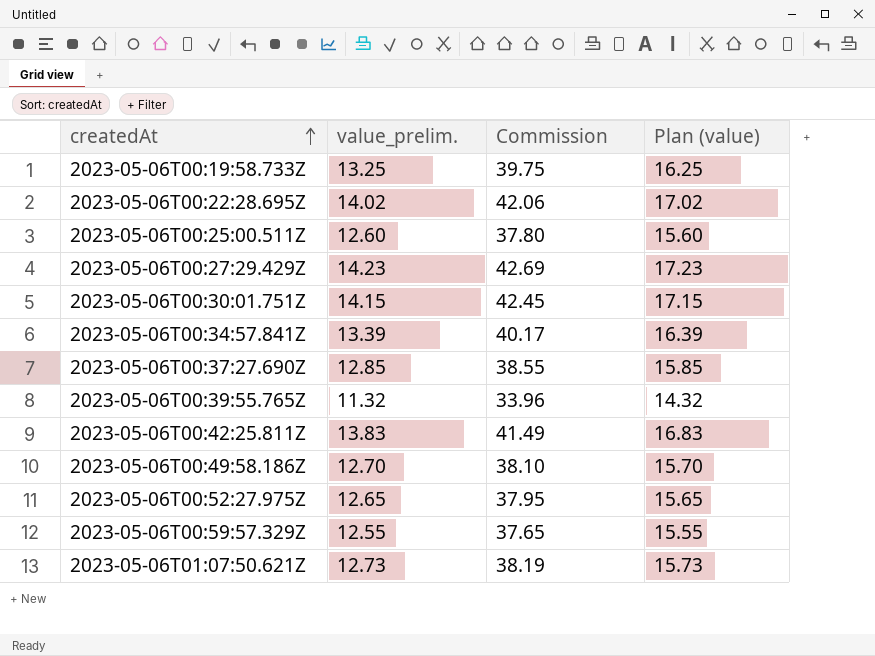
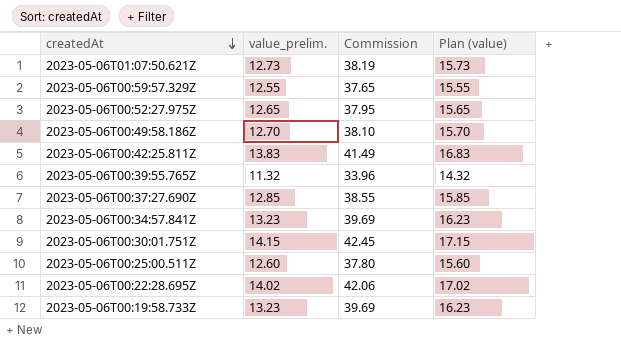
row order: createdAt ascending -> createdAt descending
row 2023-05-06T00:27:29.429Z: 14.23 | 42.69 | 17.23 -> none
2023-05-06T00:34:57.841Z | value_prelim.: 13.39 -> 13.23
2023-05-06T00:34:57.841Z | Commission: 40.17 -> 39.69
2023-05-06T00:34:57.841Z | Plan (value): 16.39 -> 16.23
2023-05-06T00:19:58.733Z | value_prelim.: 13.25 -> 13.23
2023-05-06T00:19:58.733Z | Commission: 39.75 -> 39.69
2023-05-06T00:19:58.733Z | Plan (value): 16.25 -> 16.23

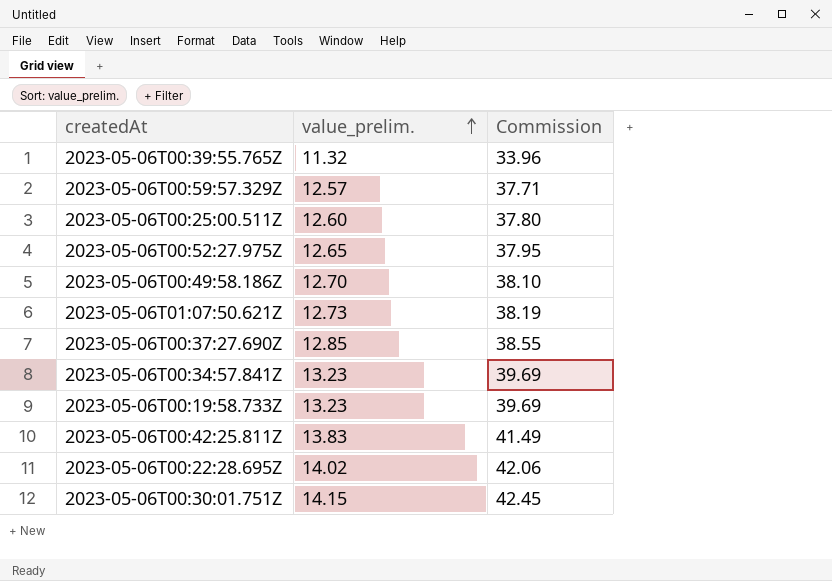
row order: createdAt descending -> value_prelim. ascending
column Plan (value) | formula: [value_prelim.] + 3 -> none
2023-05-06T00:59:57.329Z | value_prelim.: 12.55 -> 12.57
2023-05-06T00:59:57.329Z | Commission: 37.65 -> 37.71

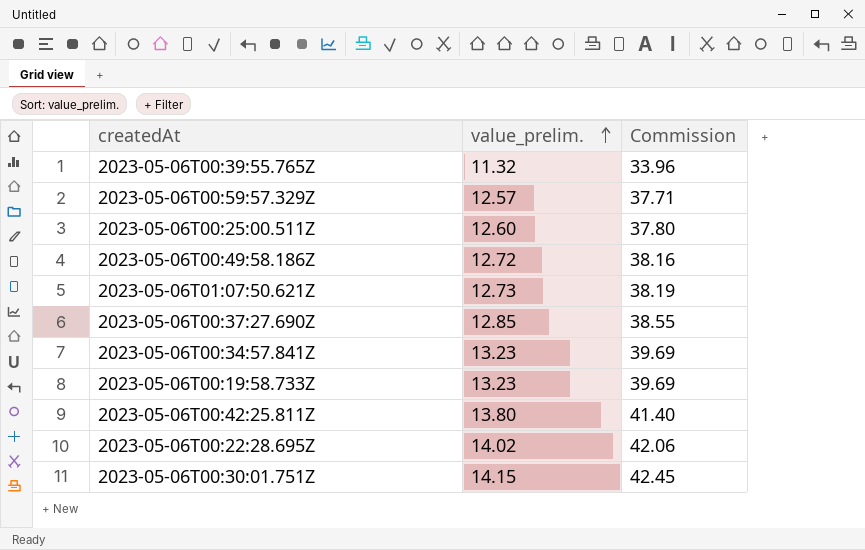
row 2023-05-06T00:52:27.975Z: 12.65 | 37.95 -> none
2023-05-06T00:49:58.186Z | value_prelim.: 12.70 -> 12.72
2023-05-06T00:49:58.186Z | Commission: 38.10 -> 38.16
2023-05-06T00:42:25.811Z | value_prelim.: 13.83 -> 13.80
2023-05-06T00:42:25.811Z | Commission: 41.49 -> 41.40

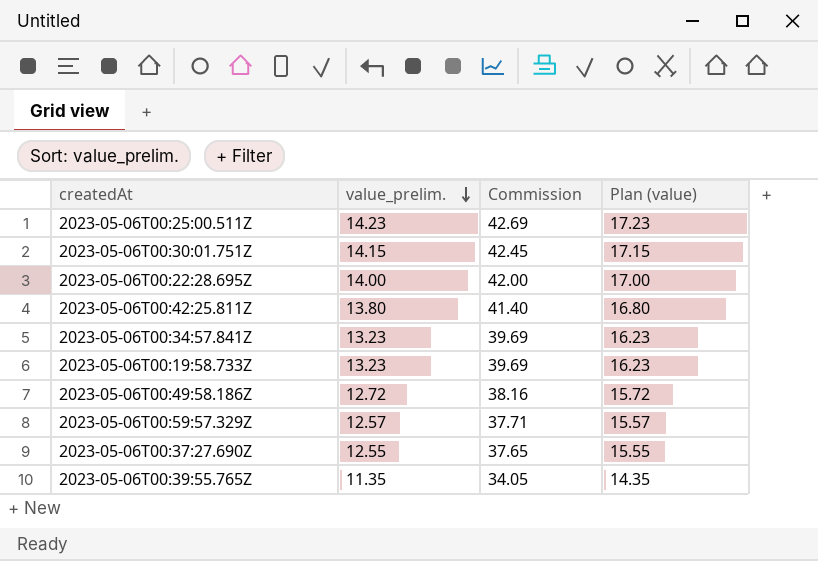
row order: value_prelim. ascending -> value_prelim. descending
column Plan (value) | formula: none -> [value_prelim.] + 3
row 2023-05-06T01:07:50.621Z: 12.73 | 38.19 -> none
2023-05-06T00:25:00.511Z | value_prelim.: 12.60 -> 14.23
2023-05-06T00:25:00.511Z | Commission: 37.80 -> 42.69
2023-05-06T00:22:28.695Z | value_prelim.: 14.02 -> 14.00
2023-05-06T00:22:28.695Z | Commission: 42.06 -> 42.00
2023-05-06T00:37:27.690Z | value_prelim.: 12.85 -> 12.55
2023-05-06T00:37:27.690Z | Commission: 38.55 -> 37.65
2023-05-06T00:39:55.765Z | value_prelim.: 11.32 -> 11.35
2023-05-06T00:39:55.765Z | Commission: 33.96 -> 34.05

